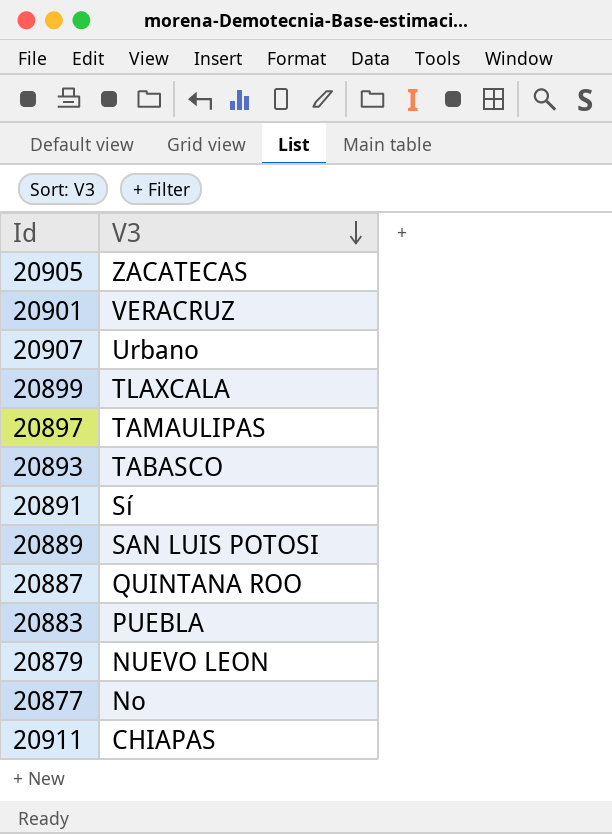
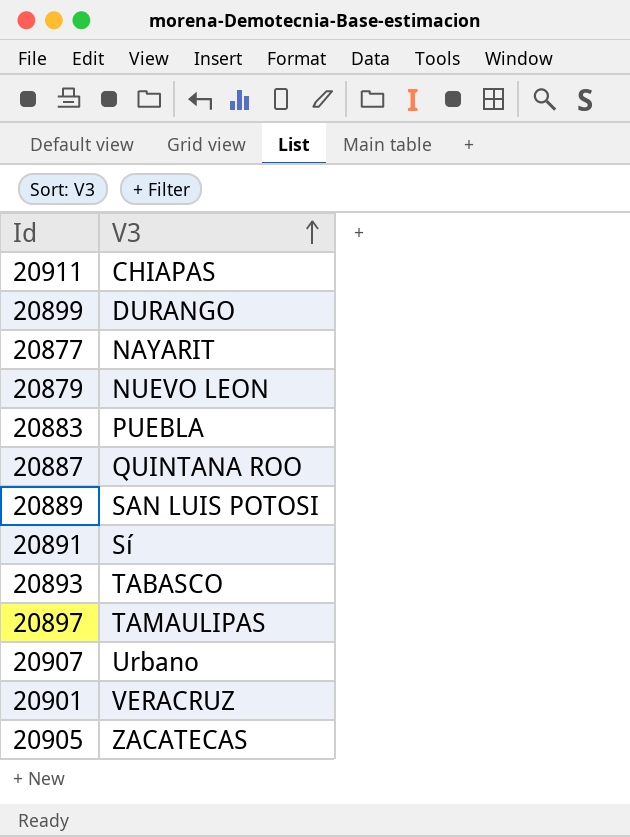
row order: V3 descending -> V3 ascending
20899 | V3: TLAXCALA -> DURANGO
20877 | V3: No -> NAYARIT

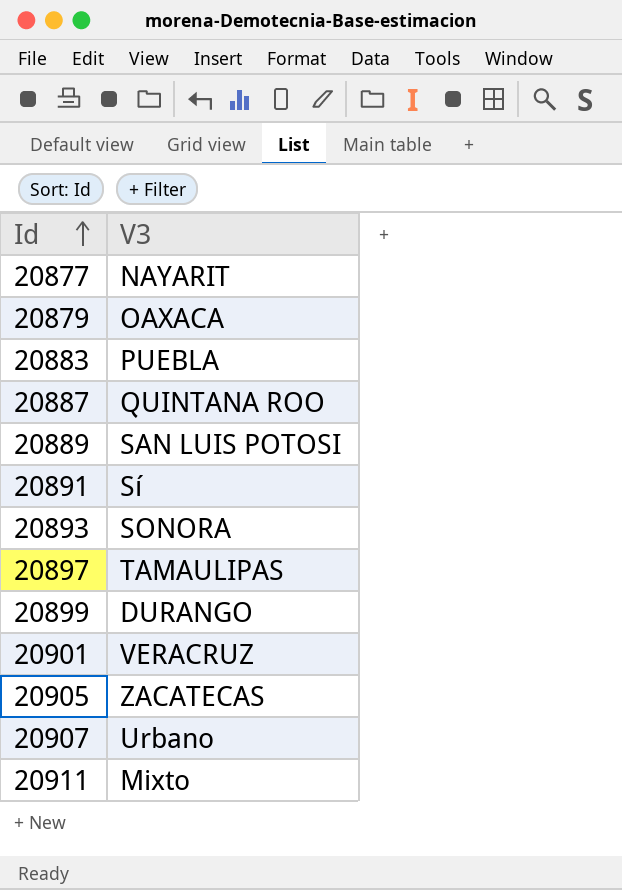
row order: V3 ascending -> Id ascending
20879 | V3: NUEVO LEON -> OAXACA
20893 | V3: TABASCO -> SONORA
20911 | V3: CHIAPAS -> Mixto

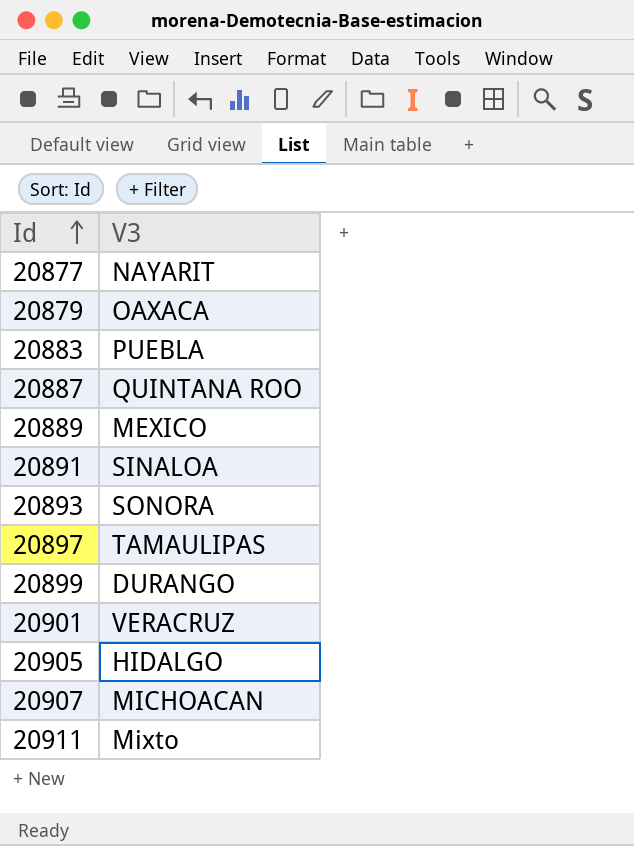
20889 | V3: SAN LUIS POTOSI -> MEXICO
20891 | V3: Sí -> SINALOA
20905 | V3: ZACATECAS -> HIDALGO
20907 | V3: Urbano -> MICHOACAN

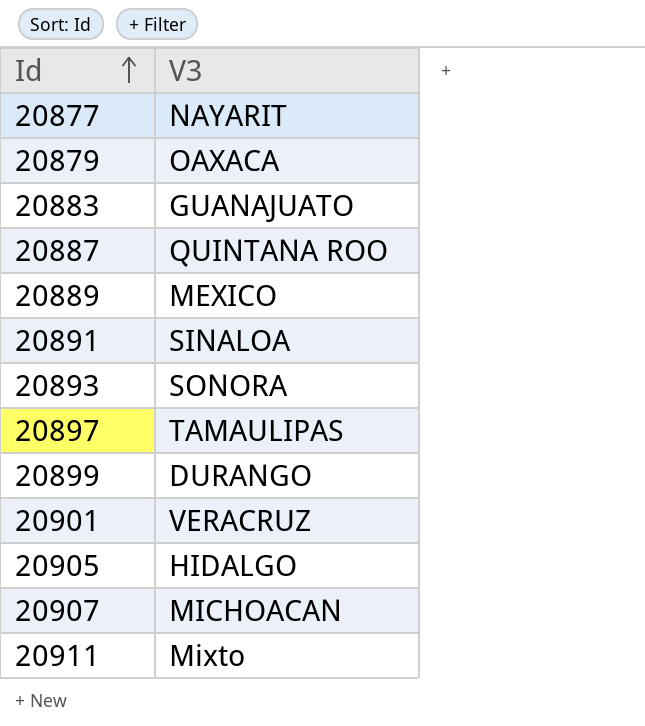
20883 | V3: PUEBLA -> GUANAJUATO

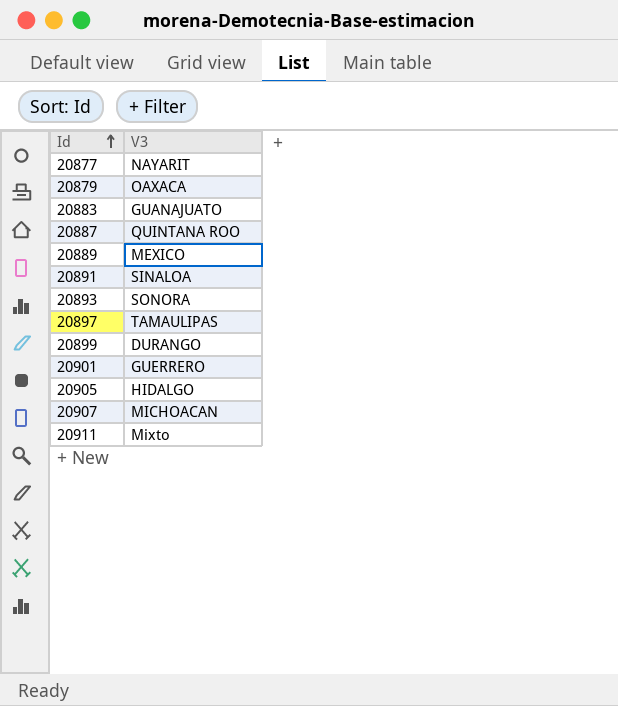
20901 | V3: VERACRUZ -> GUERRERO

